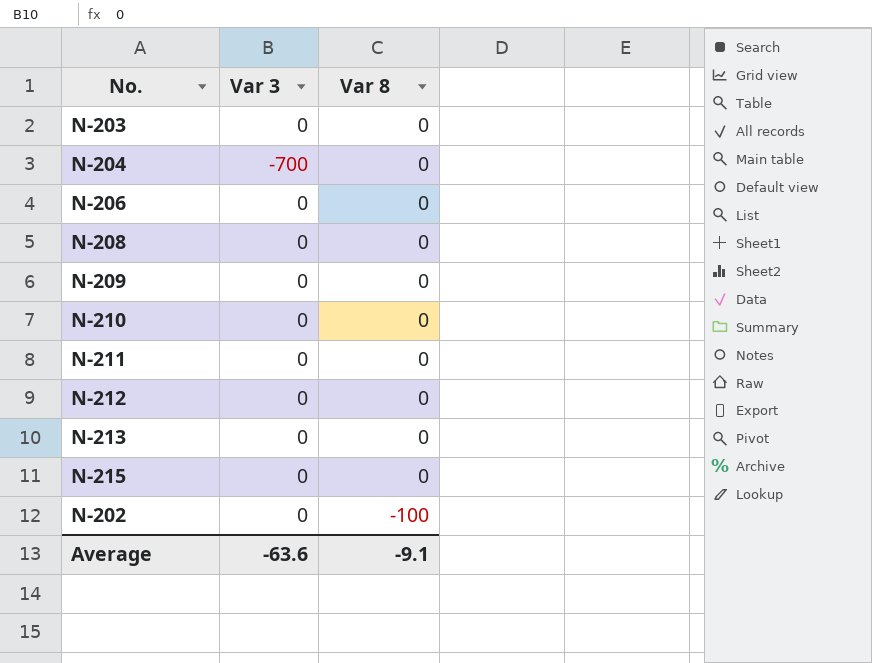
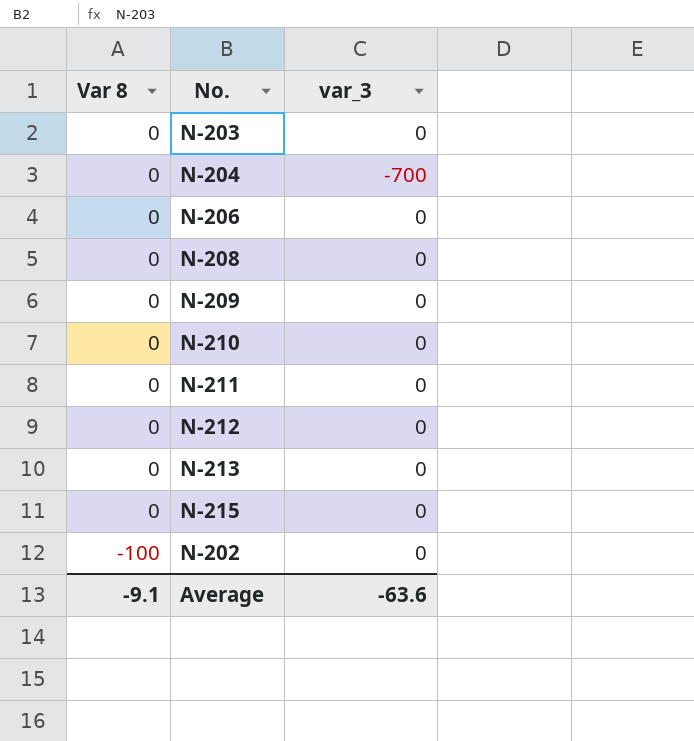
column Var 8 | position: 3 -> 1
column name: Var 3 -> var_3

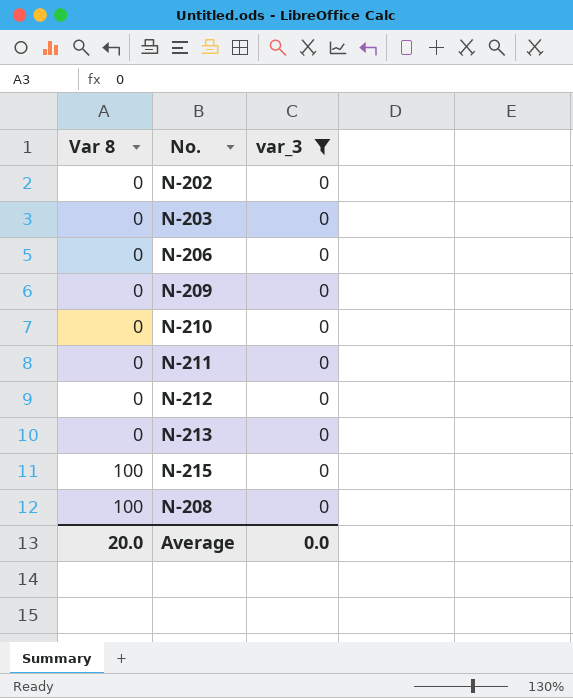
filter: none -> var_3 = 0
row order: Var 8 descending -> Var 8 ascending
N-202 | Var 8: -100 -> 0
N-215 | Var 8: 0 -> 100
N-208 | Var 8: 0 -> 100
Average | Var 8: -9.1 -> 20.0
Average | var_3: -63.6 -> 0.0

